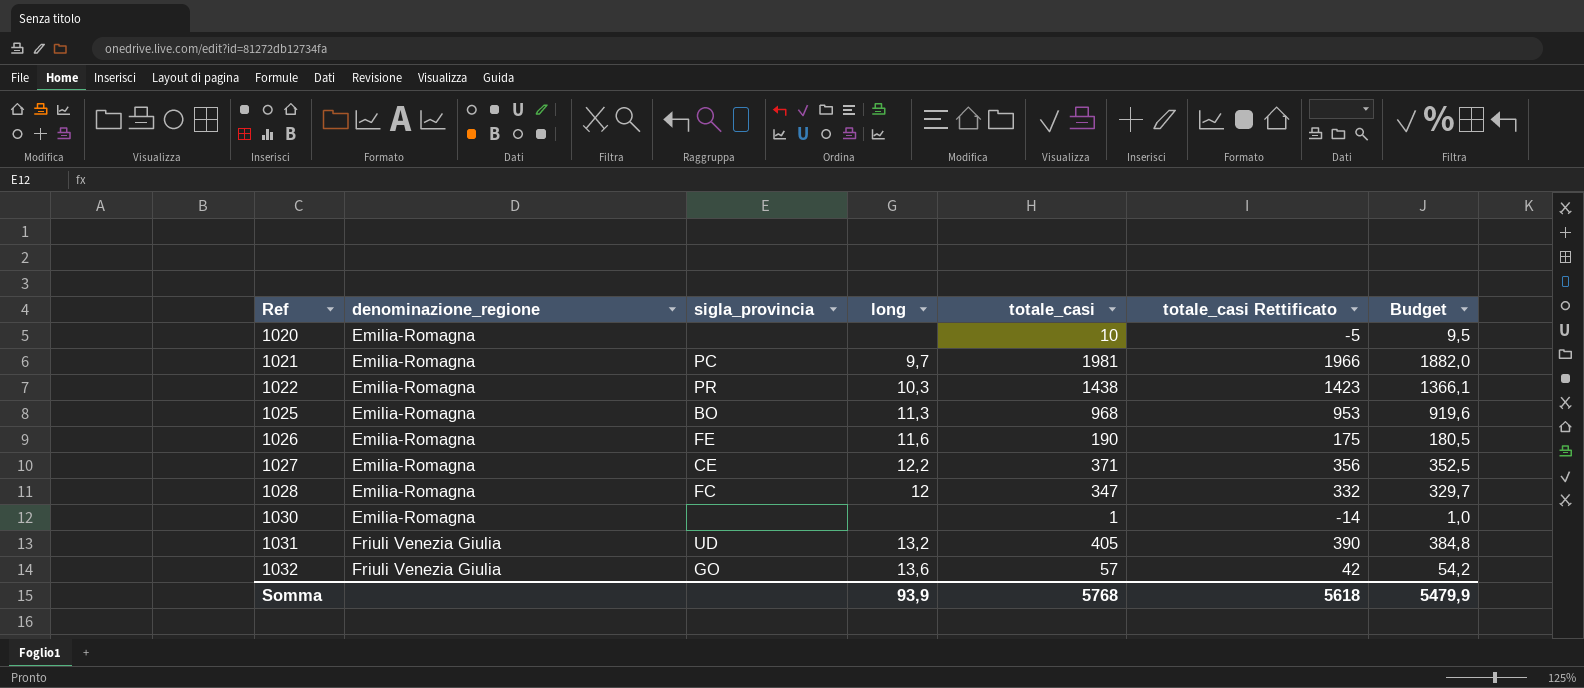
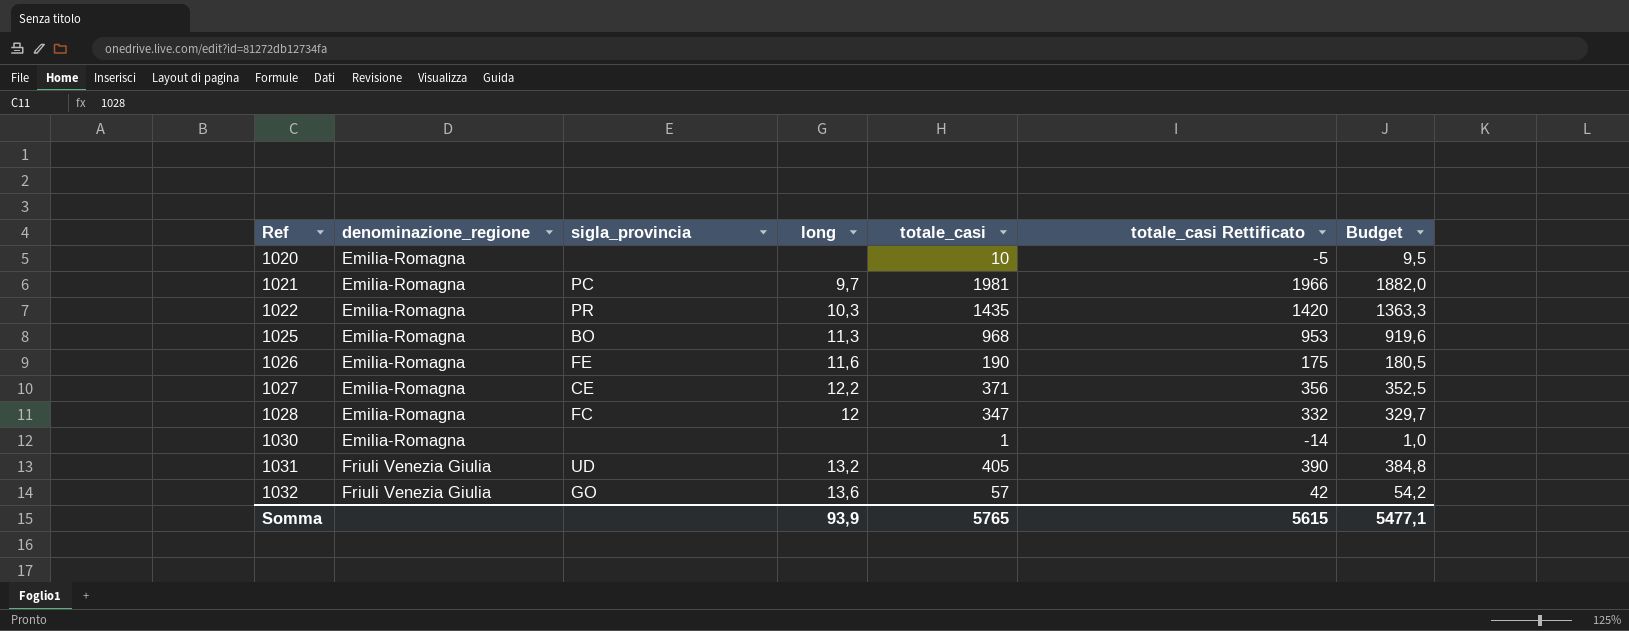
1022 | totale_casi: 1438 -> 1435
1022 | totale_casi Rettificato: 1423 -> 1420
1022 | Budget: 1366,1 -> 1363,3
Somma | totale_casi: 5768 -> 5765
Somma | totale_casi Rettificato: 5618 -> 5615
Somma | Budget: 5479,9 -> 5477,1

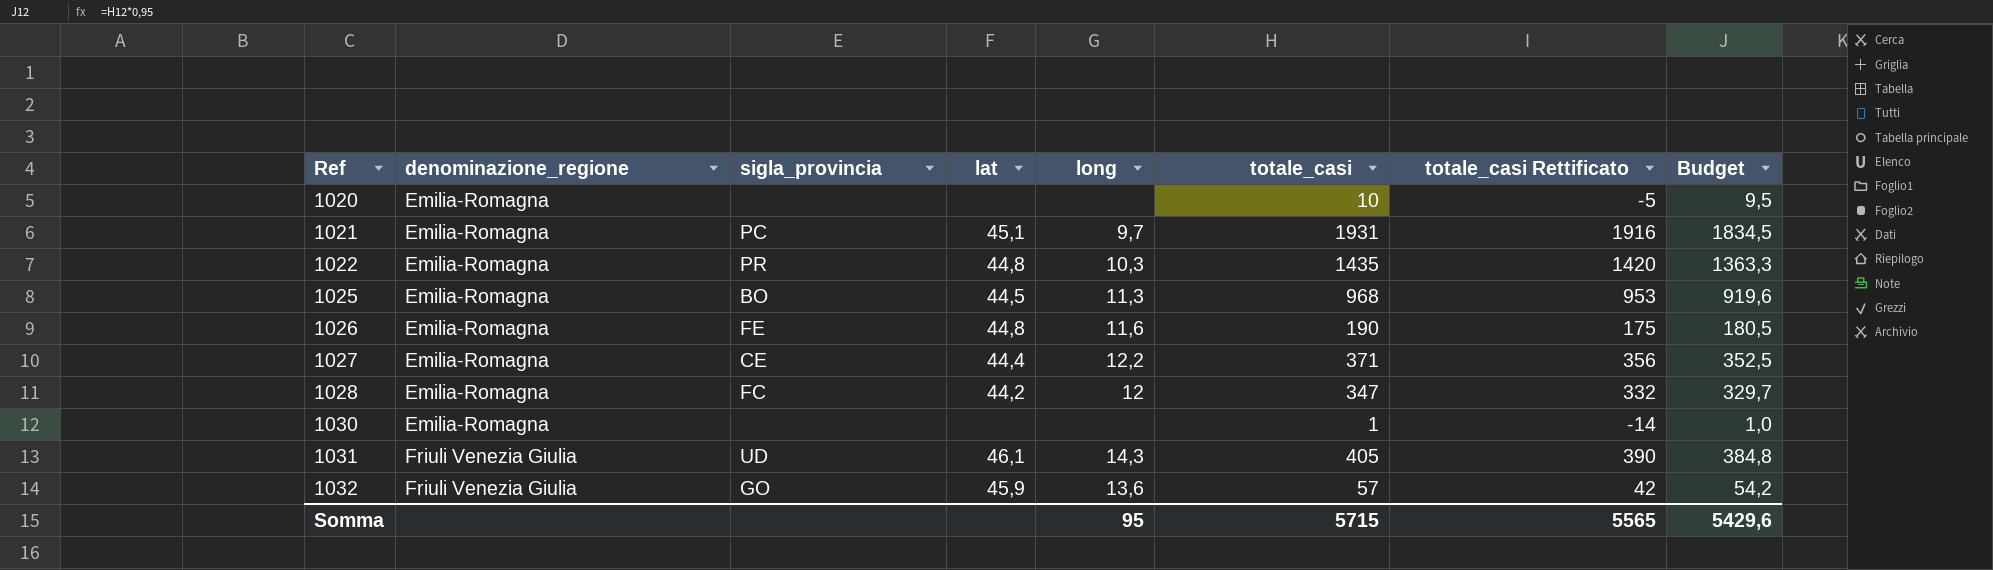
column lat | position: none -> 4
1021 | totale_casi: 1981 -> 1931
1021 | totale_casi Rettificato: 1966 -> 1916
1021 | Budget: 1882,0 -> 1834,5
1031 | long: 13,2 -> 14,3
Somma | long: 93,9 -> 95
Somma | totale_casi: 5765 -> 5715
Somma | totale_casi Rettificato: 5615 -> 5565
Somma | Budget: 5477,1 -> 5429,6

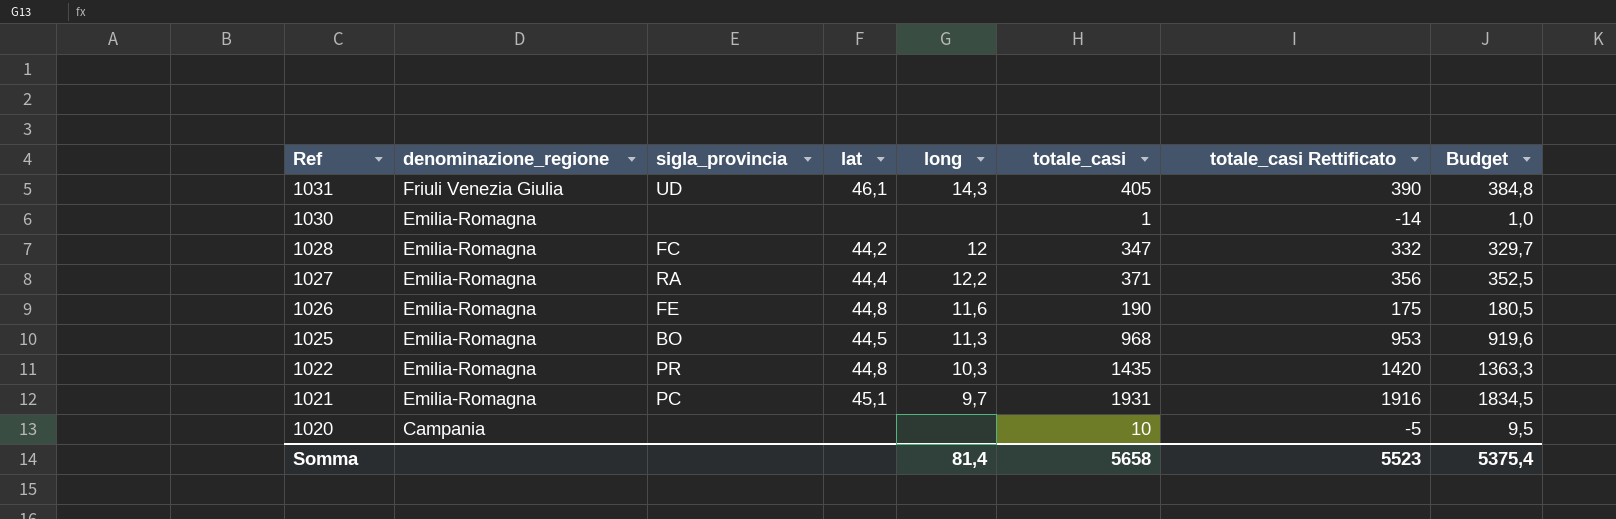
row order: Ref ascending -> Ref descending
row 1032: Friuli Venezia Giulia | GO | 45,9 | 13,6 | 57 | 42 | 54,2 -> none
1027 | sigla_provincia: CE -> RA
1020 | denominazione_regione: Emilia-Romagna -> Campania
Somma | long: 95 -> 81,4
Somma | totale_casi: 5715 -> 5658
Somma | totale_casi Rettificato: 5565 -> 5523
Somma | Budget: 5429,6 -> 5375,4

